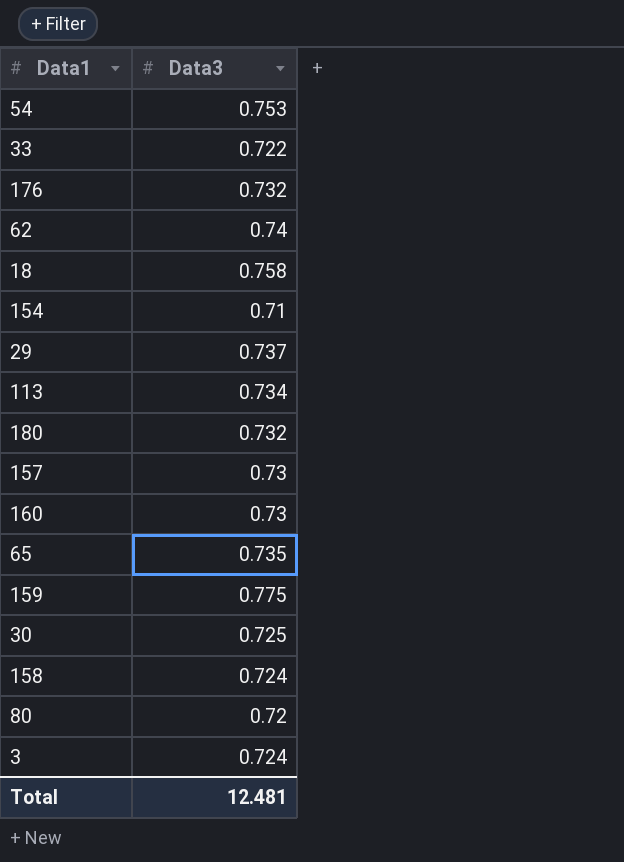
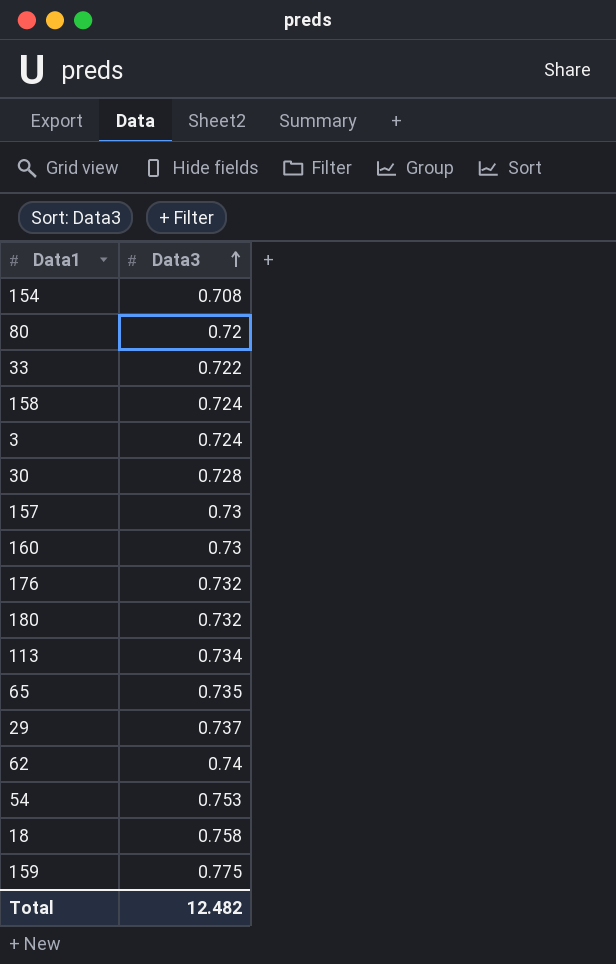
row order: none -> Data3 ascending
154 | Data3: 0.71 -> 0.708
30 | Data3: 0.725 -> 0.728
Total | Data3: 12.481 -> 12.482

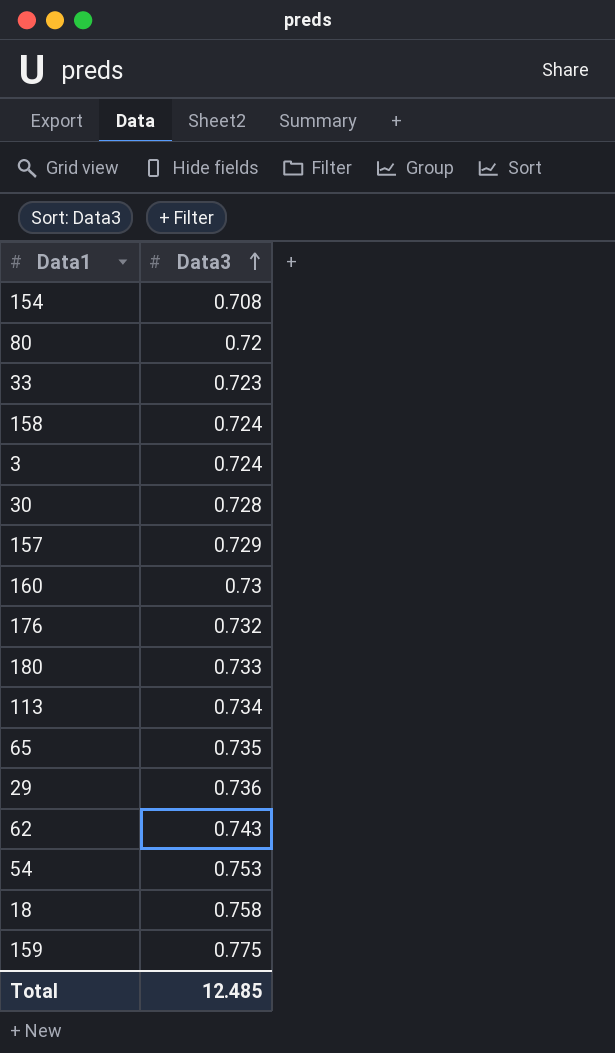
33 | Data3: 0.722 -> 0.723
157 | Data3: 0.73 -> 0.729
180 | Data3: 0.732 -> 0.733
29 | Data3: 0.737 -> 0.736
62 | Data3: 0.74 -> 0.743
Total | Data3: 12.482 -> 12.485

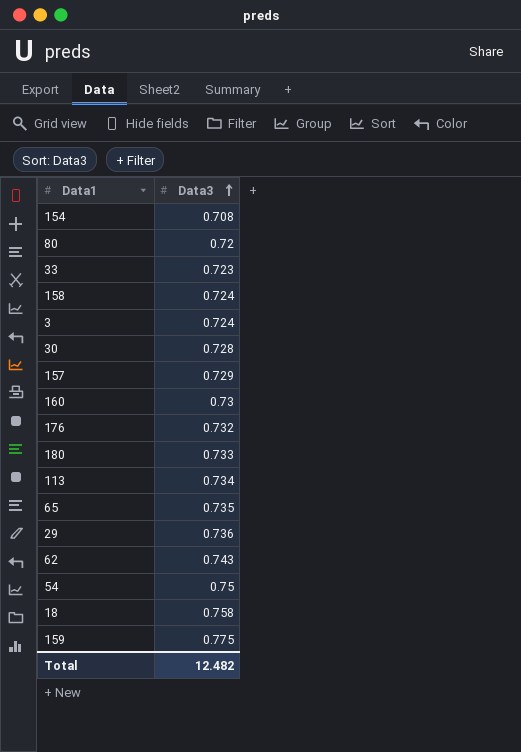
54 | Data3: 0.753 -> 0.75
Total | Data3: 12.485 -> 12.482

